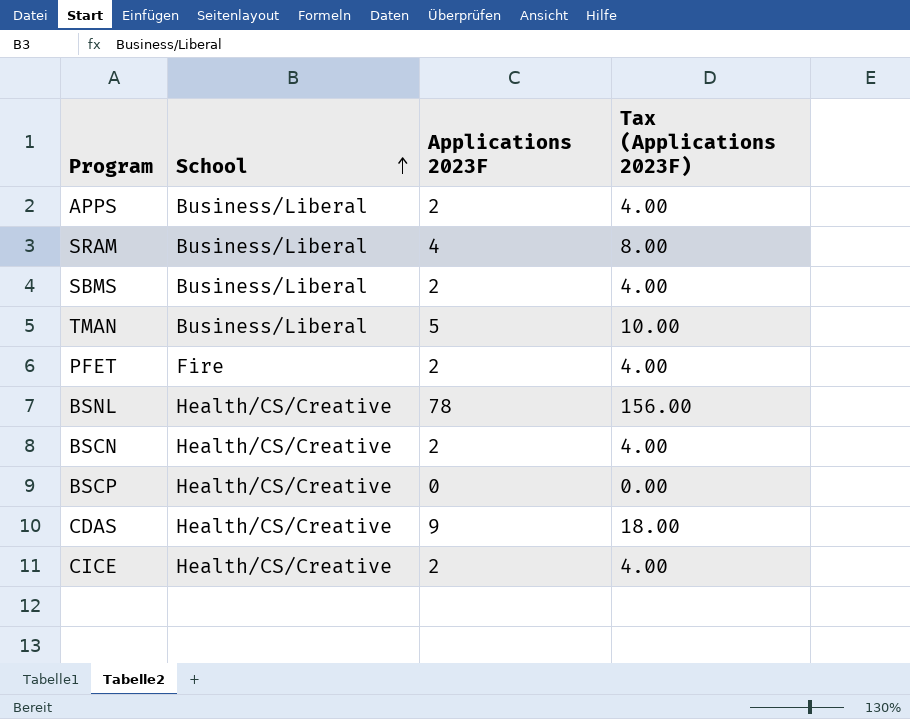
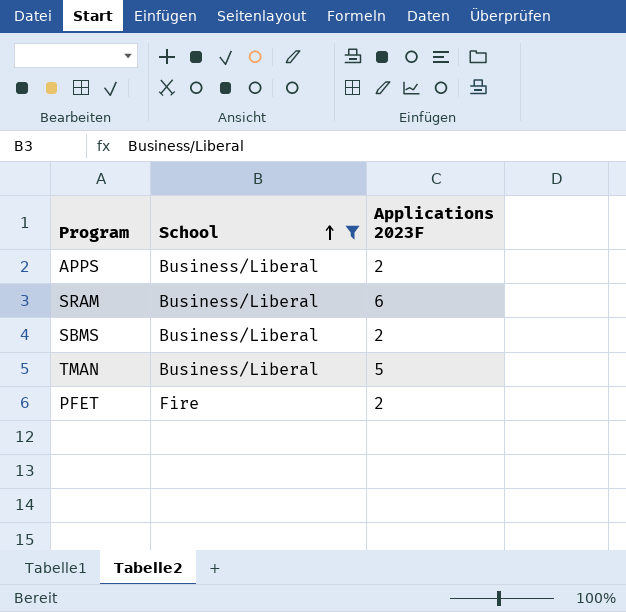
filter: none -> School != Health/CS/Creative
column Tax (Applications 2023F) | formula: [Applications 2023F] * 2 -> none
SRAM | Applications 2023F: 4 -> 6

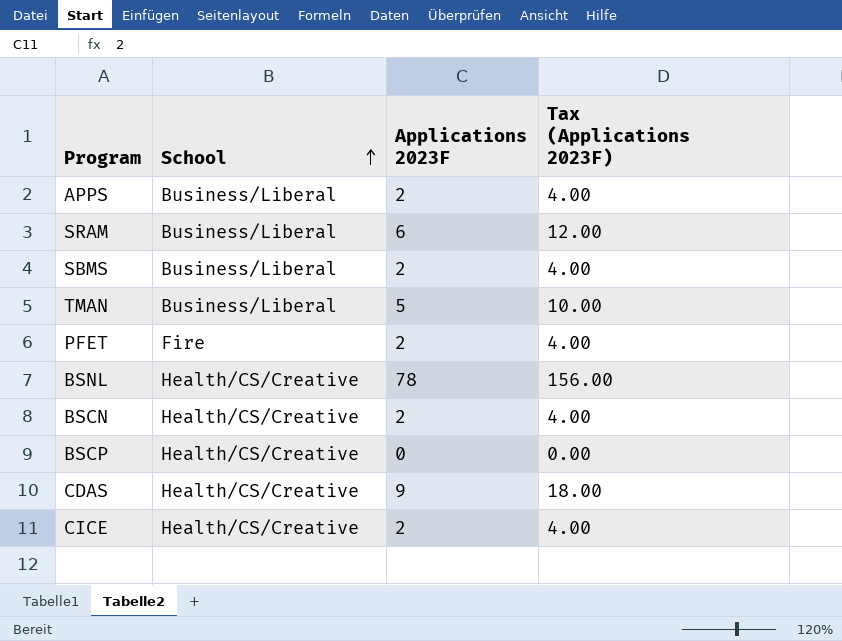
filter: School != Health/CS/Creative -> none
column Tax (Applications 2023F) | formula: none -> [Applications 2023F] * 2

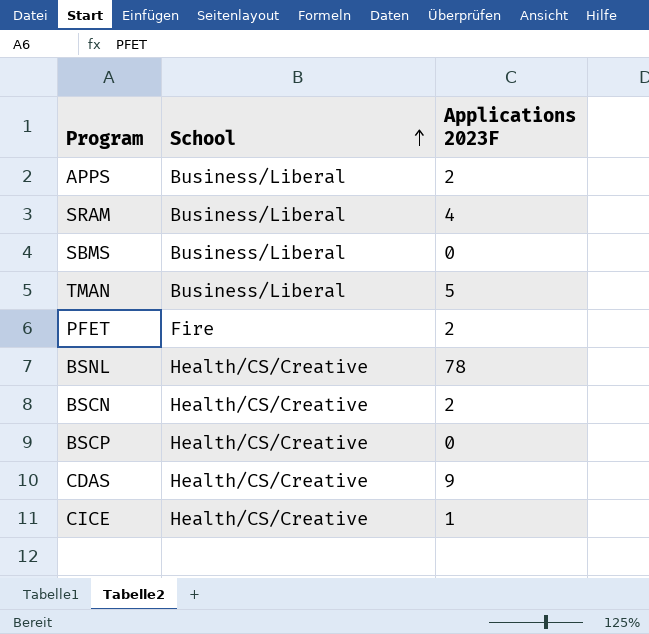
column Tax (Applications 2023F) | formula: [Applications 2023F] * 2 -> none
SRAM | Applications 2023F: 6 -> 4
SBMS | Applications 2023F: 2 -> 0
CICE | Applications 2023F: 2 -> 1

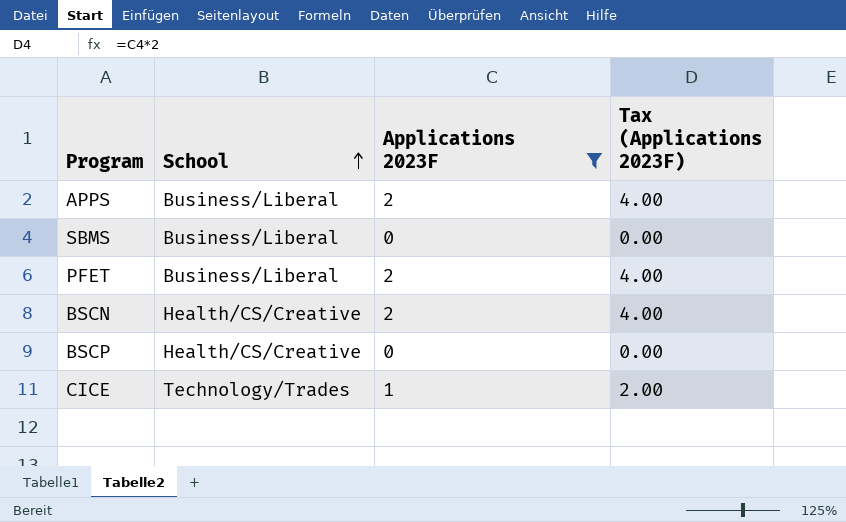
filter: none -> Applications 2023F <= 2
column Tax (Applications 2023F) | formula: none -> [Applications 2023F] * 2
PFET | School: Fire -> Business/Liberal
CICE | School: Health/CS/Creative -> Technology/Trades

